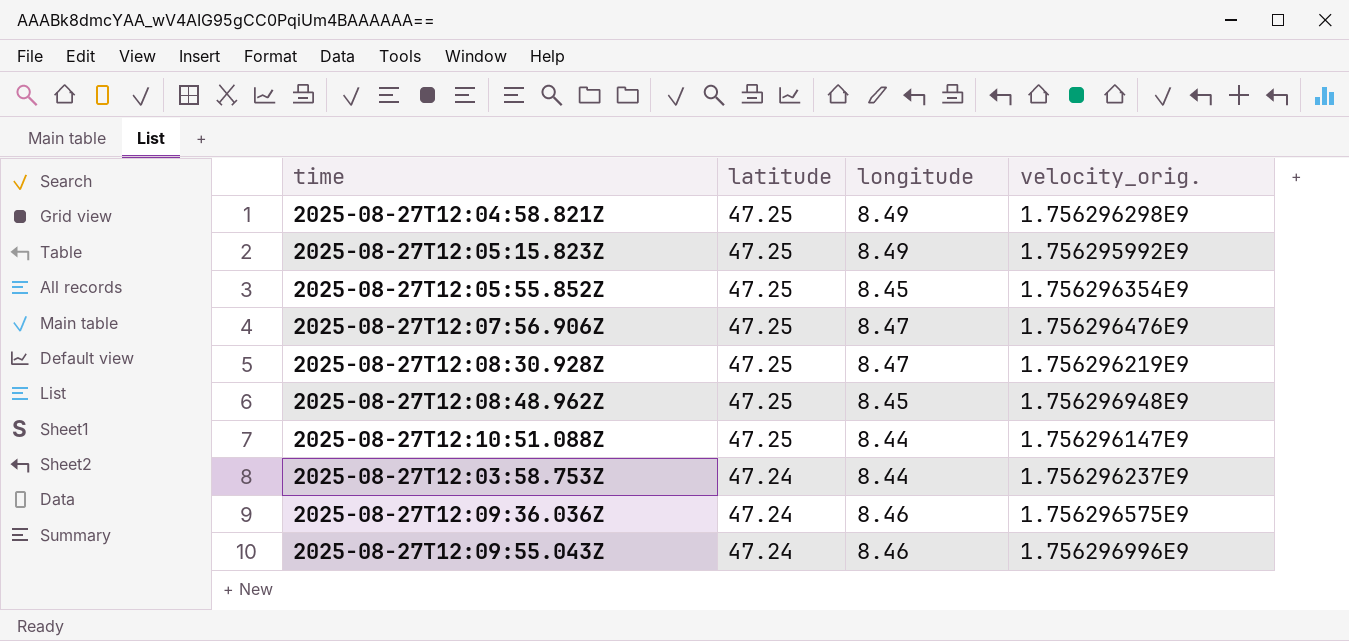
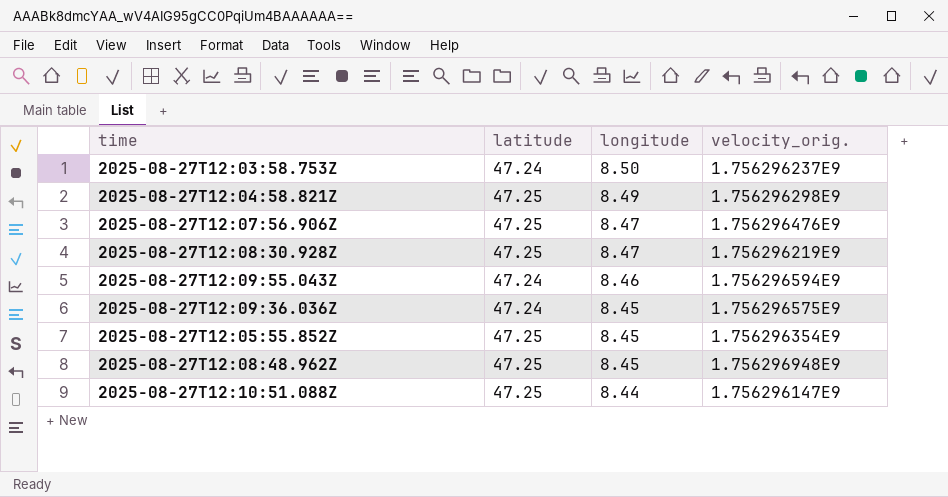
row order: latitude descending -> longitude descending
row 2025-08-27T12:05:15.823Z: 47.25 | 8.49 | 1.756295992E9 -> none
2025-08-27T12:03:58.753Z | longitude: 8.44 -> 8.50
2025-08-27T12:09:55.043Z | velocity_orig.: 1.756296996E9 -> 1.756296594E9
2025-08-27T12:09:36.036Z | longitude: 8.46 -> 8.45

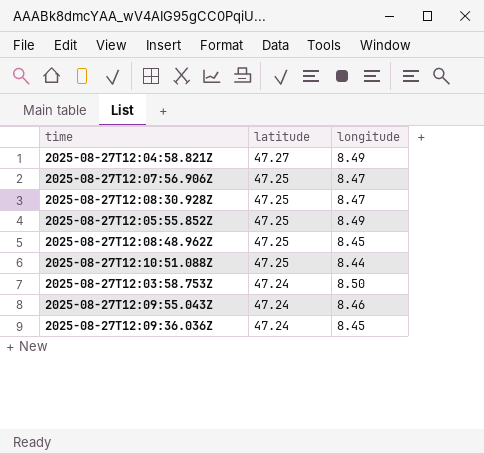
row order: longitude descending -> latitude descending
column velocity_orig. | position: 4 -> none
2025-08-27T12:04:58.821Z | latitude: 47.25 -> 47.27
2025-08-27T12:05:55.852Z | longitude: 8.45 -> 8.49

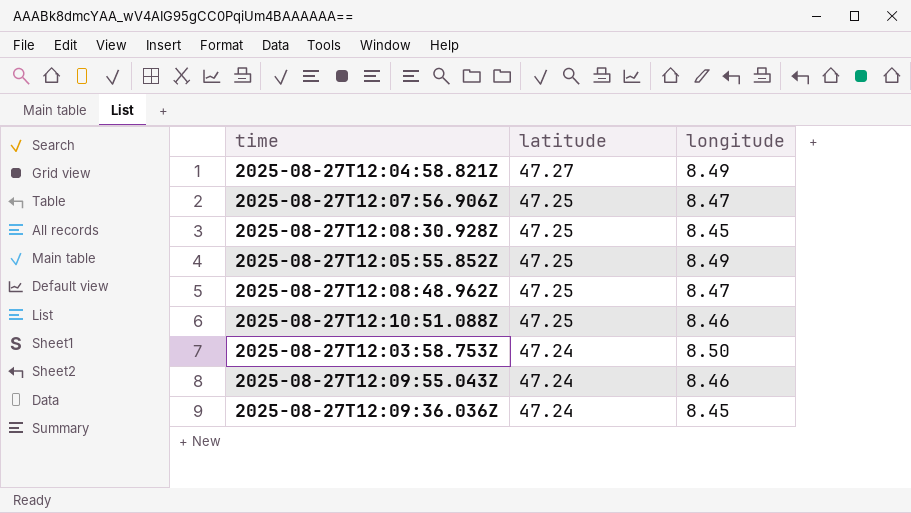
2025-08-27T12:08:30.928Z | longitude: 8.47 -> 8.45
2025-08-27T12:08:48.962Z | longitude: 8.45 -> 8.47
2025-08-27T12:10:51.088Z | longitude: 8.44 -> 8.46

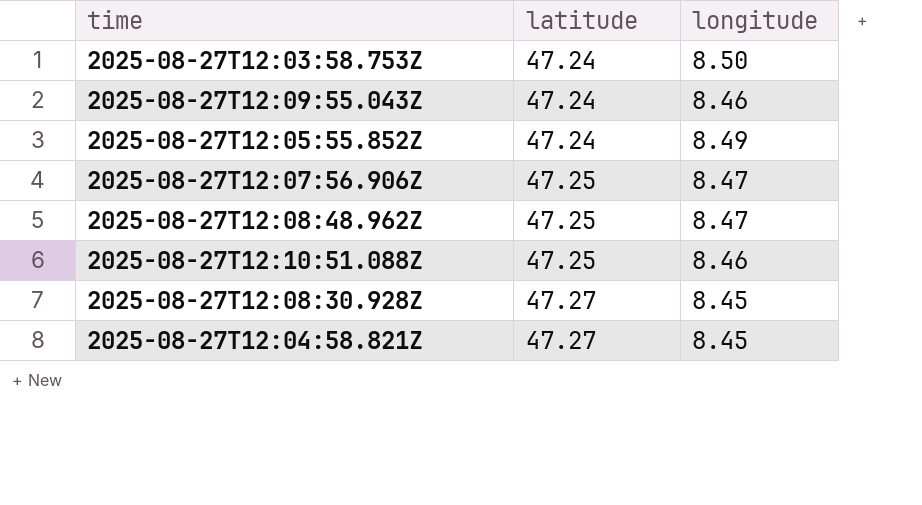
row order: latitude descending -> latitude ascending
row 2025-08-27T12:09:36.036Z: 47.24 | 8.45 -> none
2025-08-27T12:05:55.852Z | latitude: 47.25 -> 47.24
2025-08-27T12:08:30.928Z | latitude: 47.25 -> 47.27
2025-08-27T12:04:58.821Z | longitude: 8.49 -> 8.45

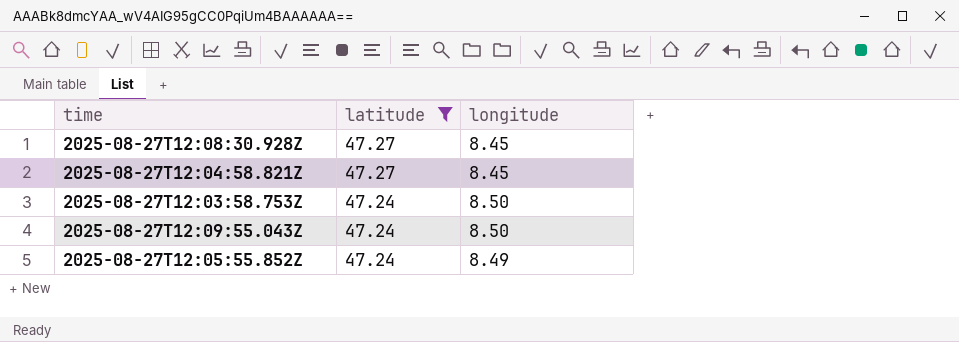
filter: none -> latitude != 47.25
row order: latitude ascending -> latitude descending
2025-08-27T12:09:55.043Z | longitude: 8.46 -> 8.50

